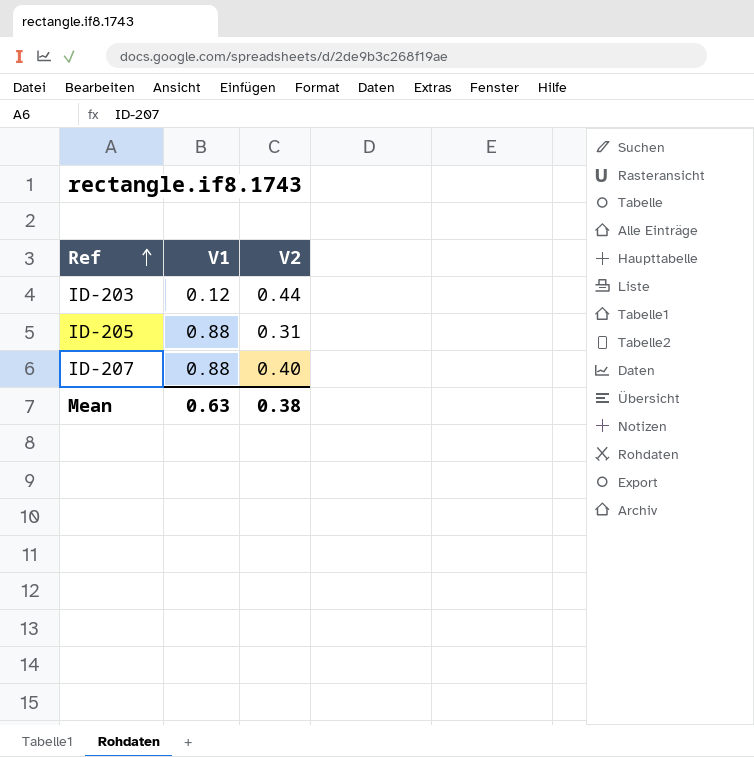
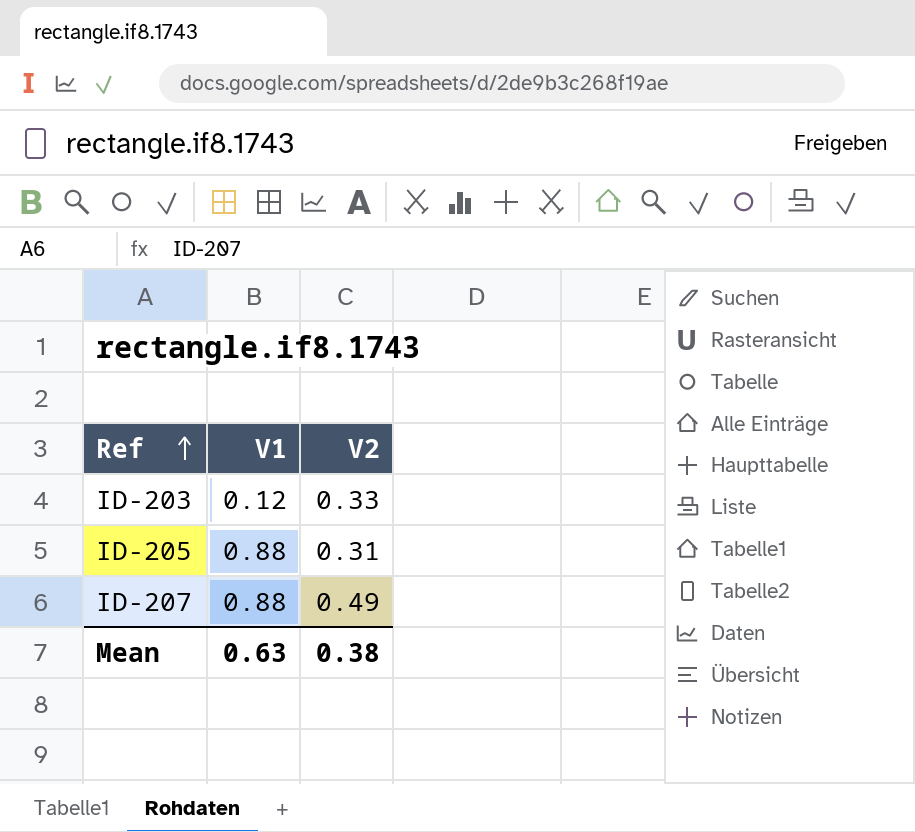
ID-203 | V2: 0.44 -> 0.33
ID-207 | V2: 0.40 -> 0.49

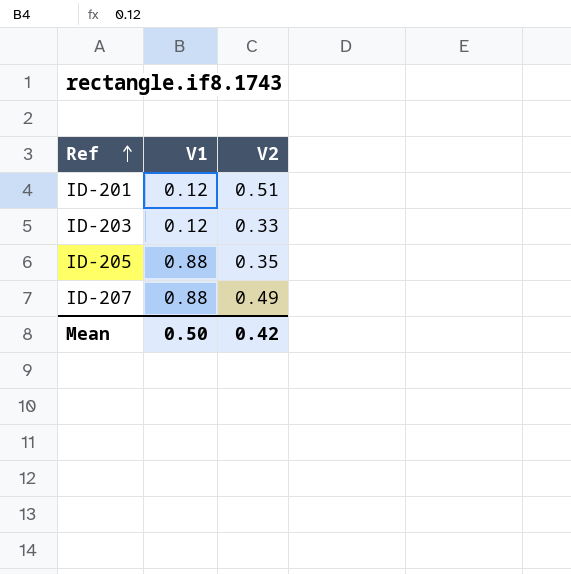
row ID-201: none -> 0.12 | 0.51
ID-205 | V2: 0.31 -> 0.35
Mean | V1: 0.63 -> 0.50
Mean | V2: 0.38 -> 0.42

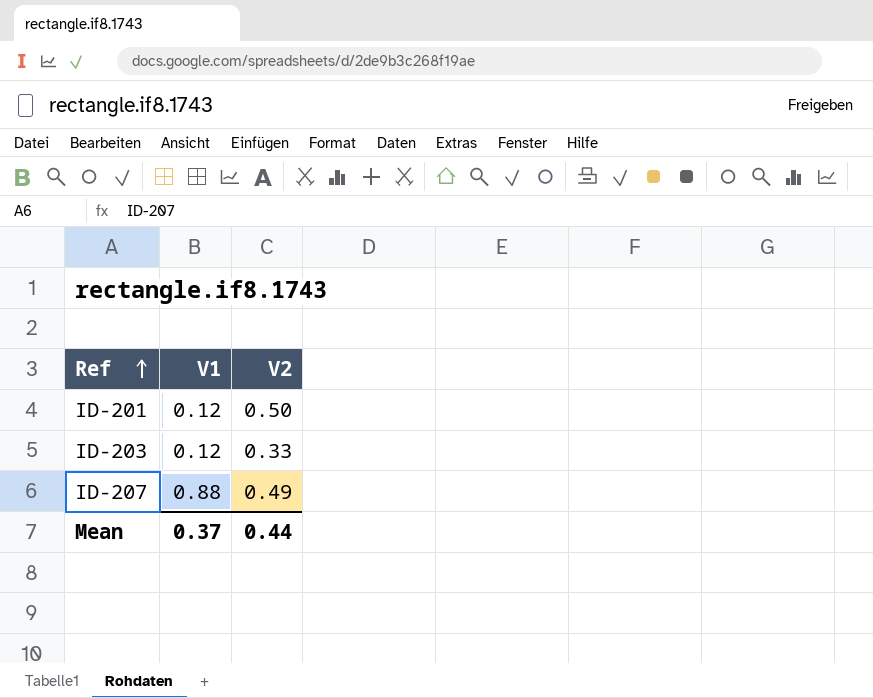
row ID-205: 0.88 | 0.35 -> none
ID-201 | V2: 0.51 -> 0.50
Mean | V1: 0.50 -> 0.37
Mean | V2: 0.42 -> 0.44

